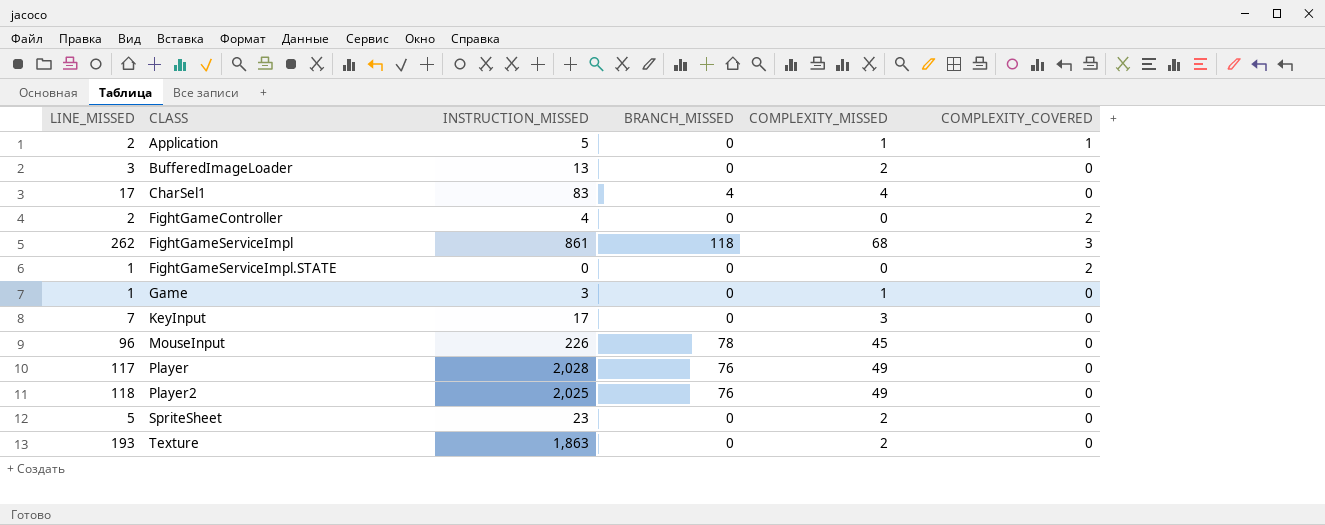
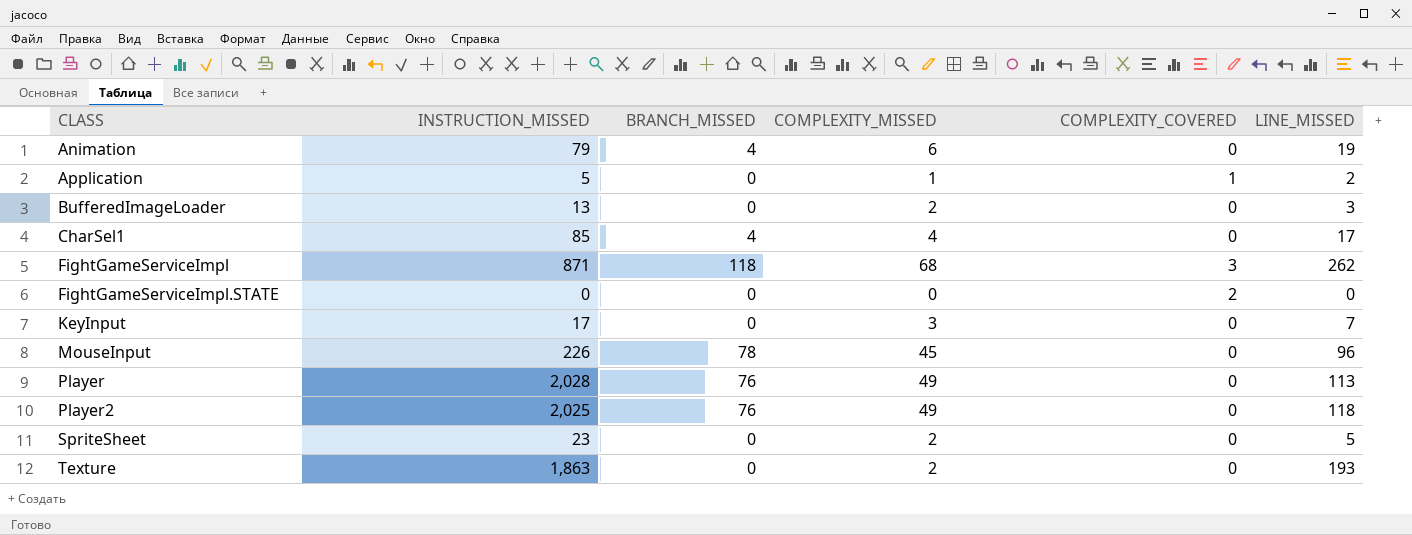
column LINE_MISSED | position: 1 -> 6
row FightGameController: 2 | 4 | 0 | 0 | 2 -> none
row Game: 1 | 3 | 0 | 1 | 0 -> none
row Animation: none -> 79 | 4 | 6 | 0 | 19
CharSel1 | INSTRUCTION_MISSED: 83 -> 85
FightGameServiceImpl | INSTRUCTION_MISSED: 861 -> 871
FightGameServiceImpl.STATE | LINE_MISSED: 1 -> 0
Player | LINE_MISSED: 117 -> 113

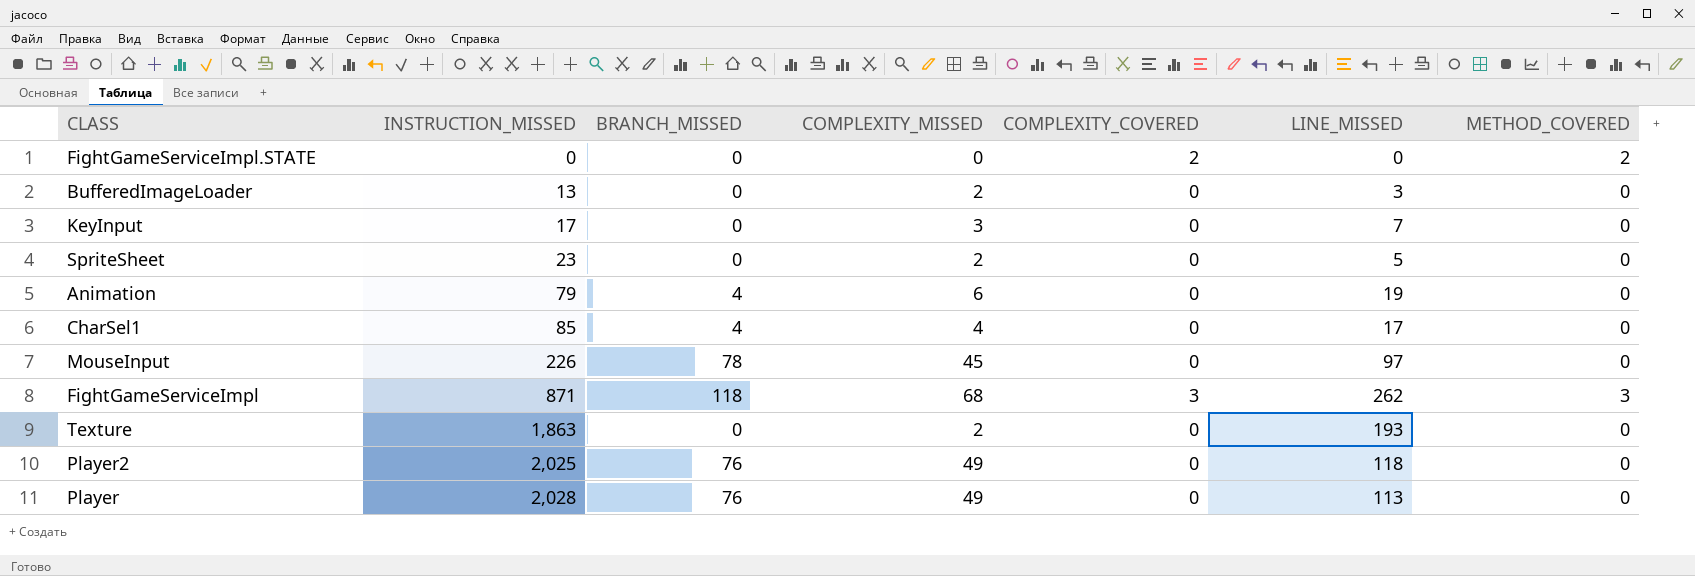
row order: CLASS ascending -> INSTRUCTION_MISSED ascending
column METHOD_COVERED | position: none -> 7
row Application: 5 | 0 | 1 | 1 | 2 -> none
MouseInput | LINE_MISSED: 96 -> 97

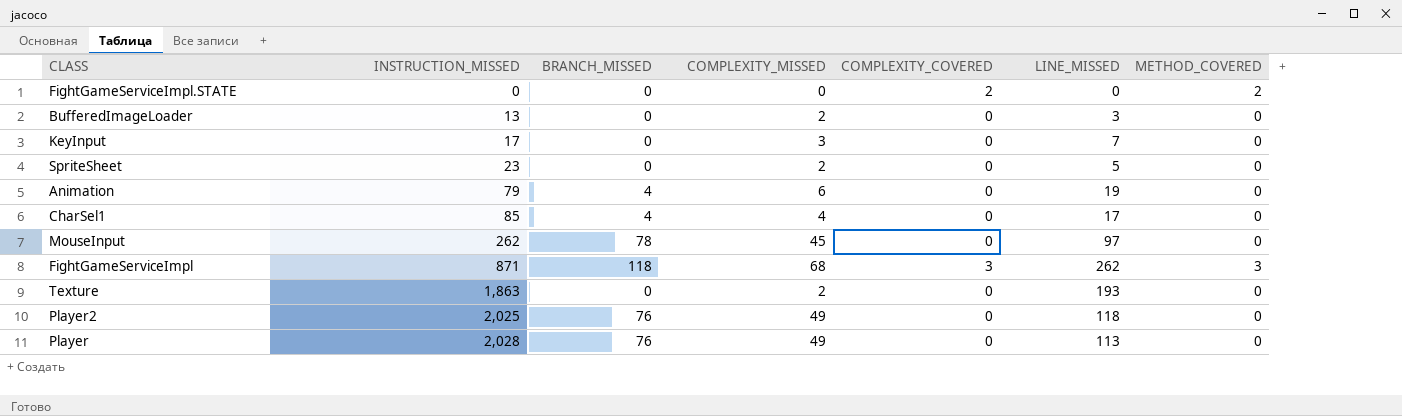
MouseInput | INSTRUCTION_MISSED: 226 -> 262

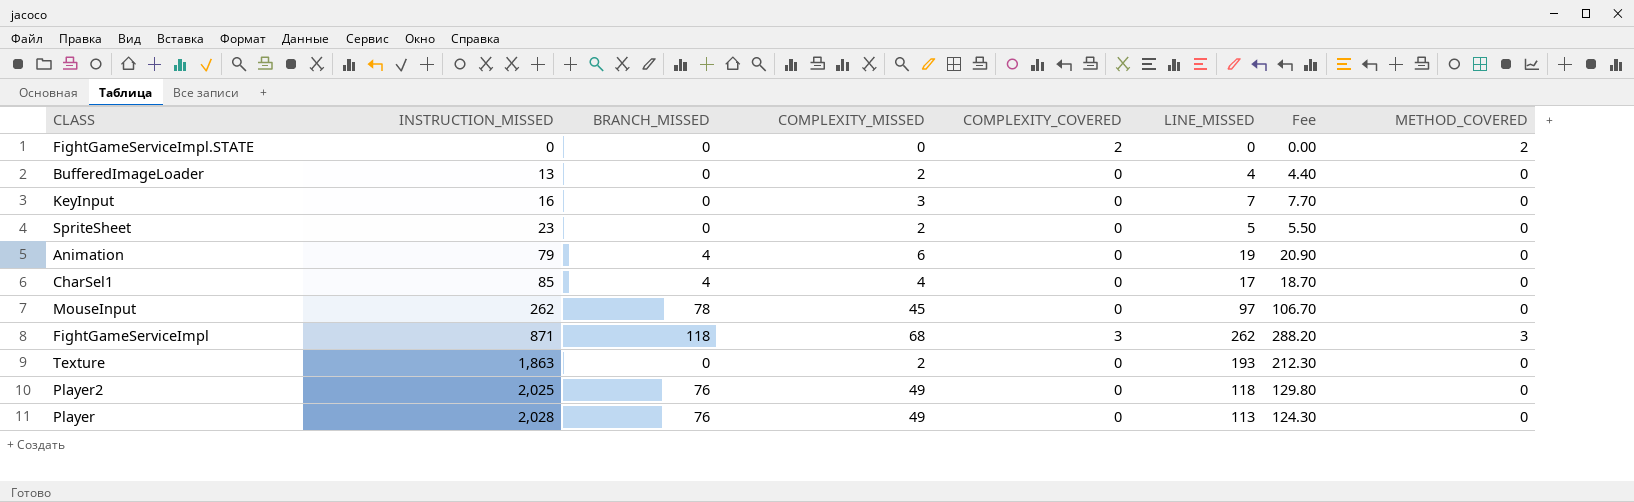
column Fee | formula: none -> [LINE_MISSED] * 1.1
BufferedImageLoader | LINE_MISSED: 3 -> 4
KeyInput | INSTRUCTION_MISSED: 17 -> 16

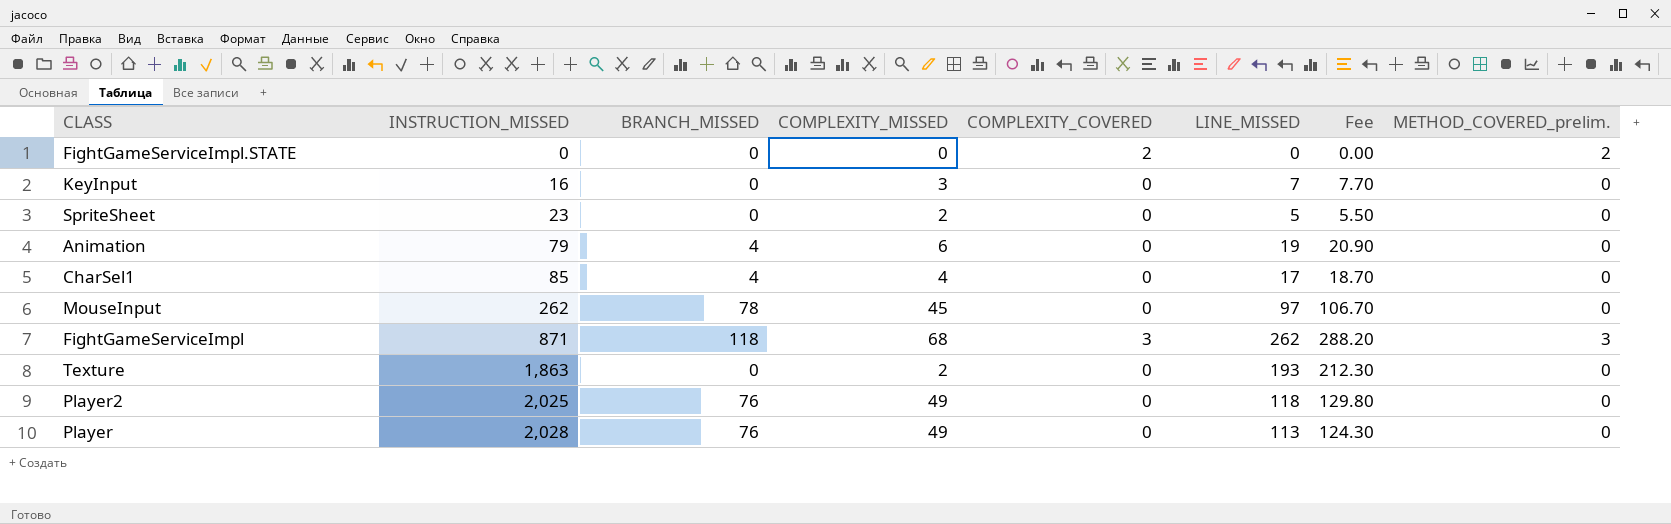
column name: METHOD_COVERED -> METHOD_COVERED_prelim.
row BufferedImageLoader: 13 | 0 | 2 | 0 | 4 | 4.40 | 0 -> none

